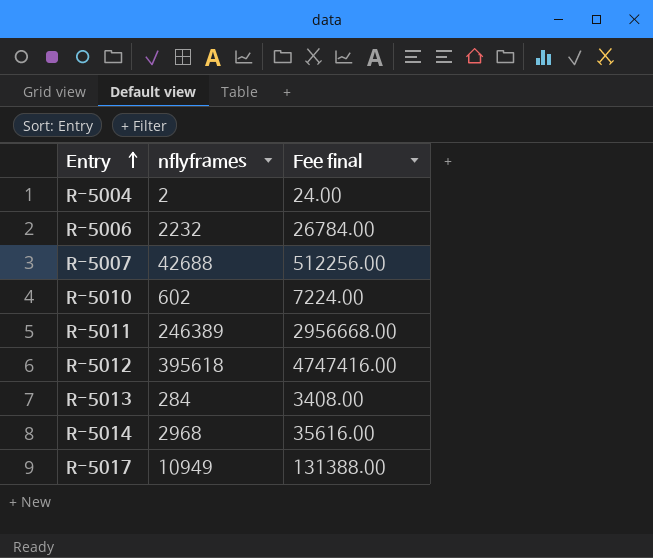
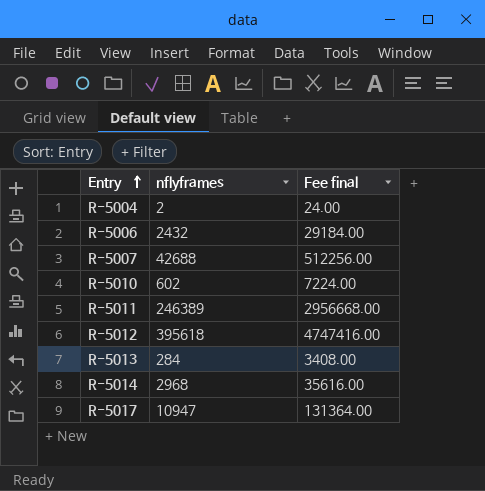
R-5006 | nflyframes: 2232 -> 2432
R-5006 | Fee final: 26784.00 -> 29184.00
R-5017 | nflyframes: 10949 -> 10947
R-5017 | Fee final: 131388.00 -> 131364.00

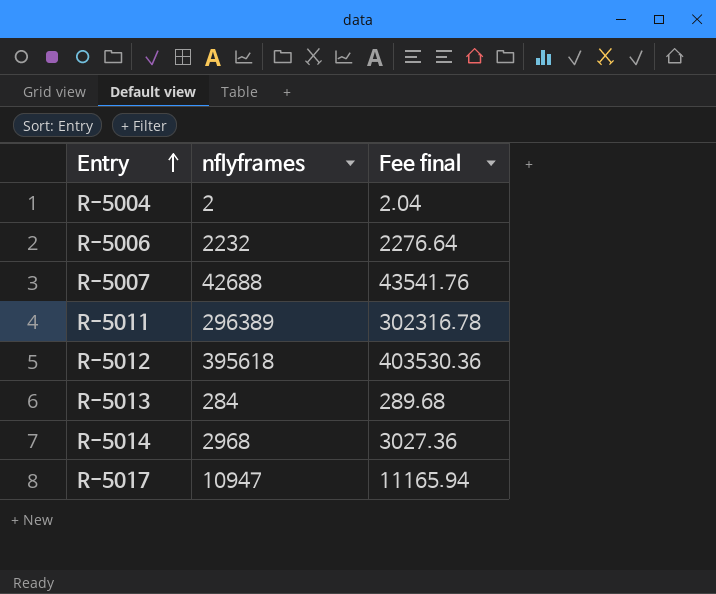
column Fee final | formula: [nflyframes] * 12 -> [nflyframes] * 1.02
row R-5010: 602 | 7224.00 -> none
R-5006 | nflyframes: 2432 -> 2232
R-5011 | nflyframes: 246389 -> 296389

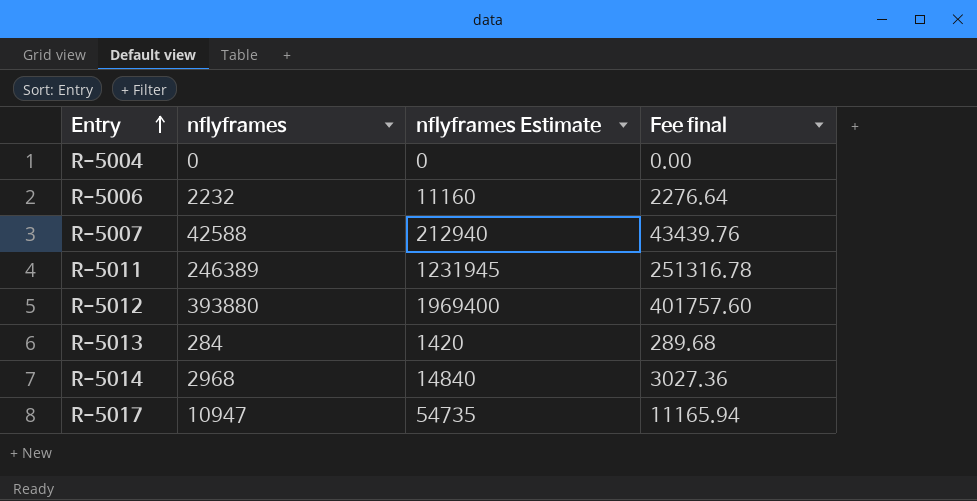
column nflyframes Estimate | formula: none -> [nflyframes] * 5
R-5004 | nflyframes: 2 -> 0
R-5004 | Fee final: 2.04 -> 0.00
R-5007 | nflyframes: 42688 -> 42588
R-5007 | Fee final: 43541.76 -> 43439.76
R-5011 | nflyframes: 296389 -> 246389
R-5011 | Fee final: 302316.78 -> 251316.78
R-5012 | nflyframes: 395618 -> 393880
R-5012 | Fee final: 403530.36 -> 401757.60

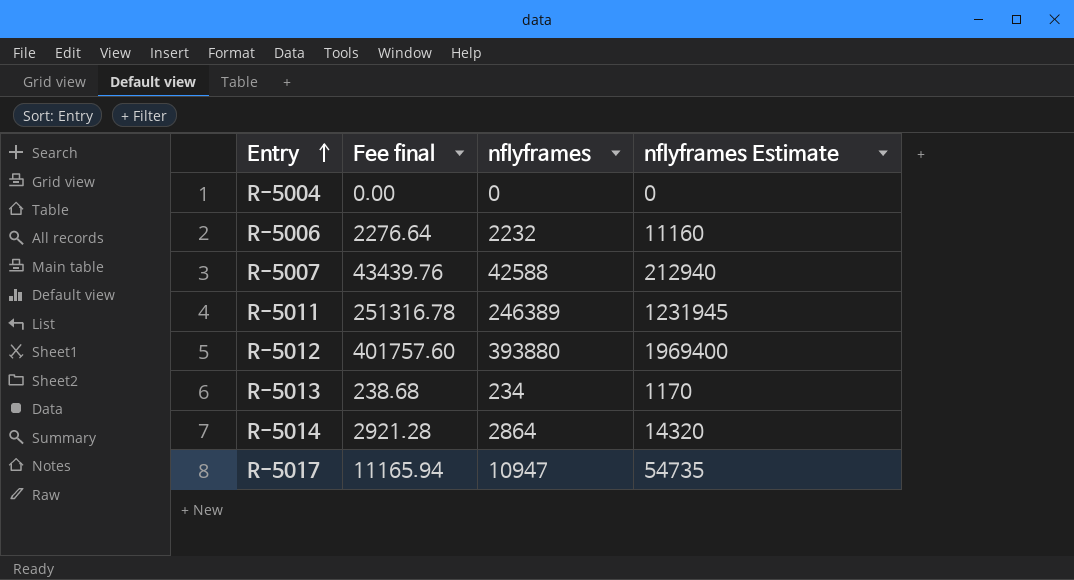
column Fee final | position: 4 -> 2
R-5013 | Fee final: 289.68 -> 238.68
R-5013 | nflyframes: 284 -> 234
R-5013 | nflyframes Estimate: 1420 -> 1170
R-5014 | Fee final: 3027.36 -> 2921.28
R-5014 | nflyframes: 2968 -> 2864
R-5014 | nflyframes Estimate: 14840 -> 14320

